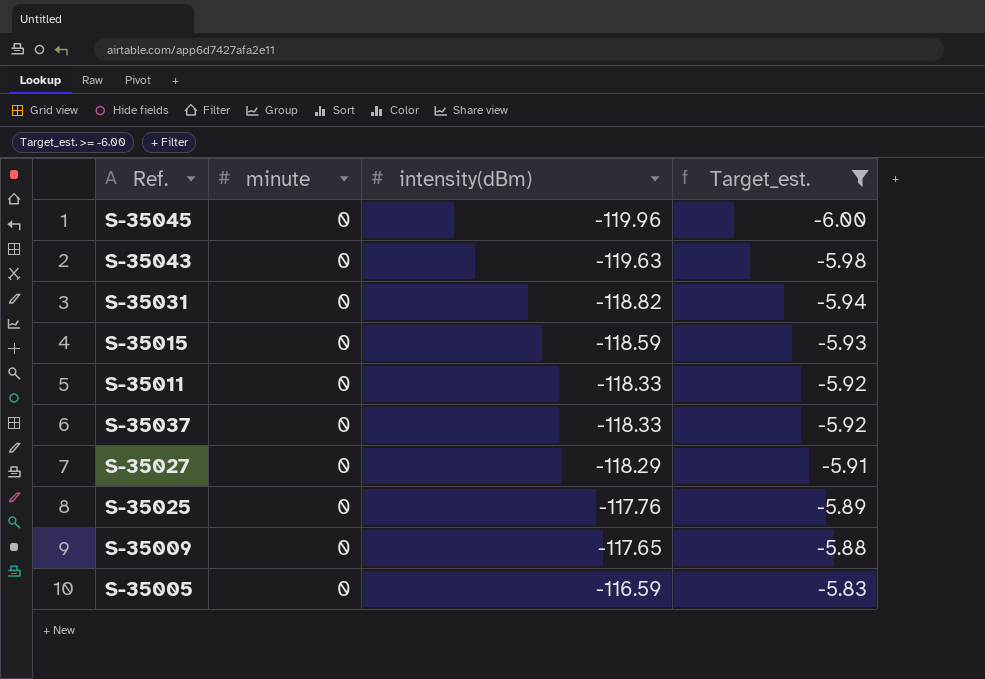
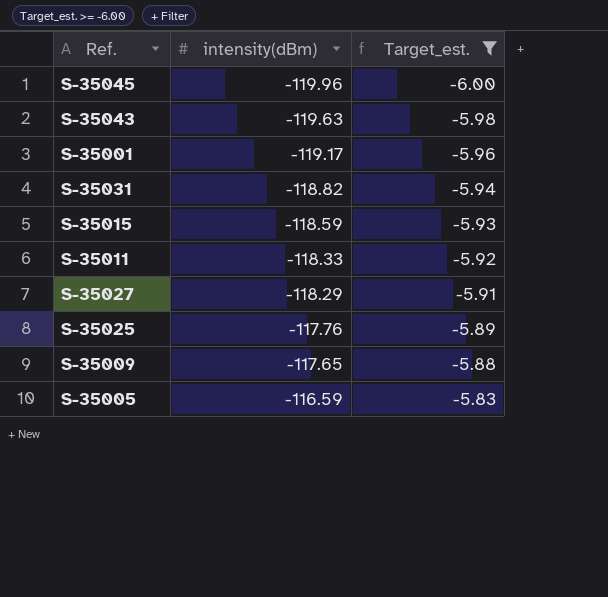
column minute | position: 2 -> none
row S-35037: 0 | -118.33 | -5.92 -> none
row S-35001: none -> -119.17 | -5.96

